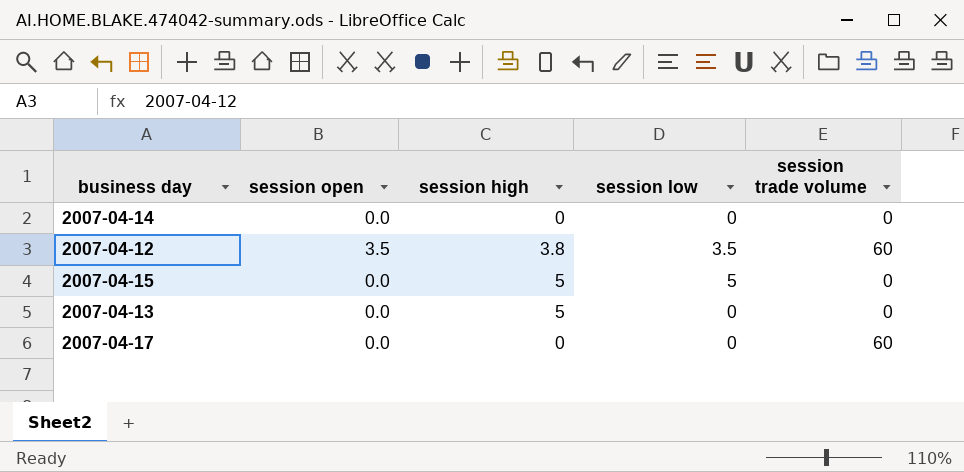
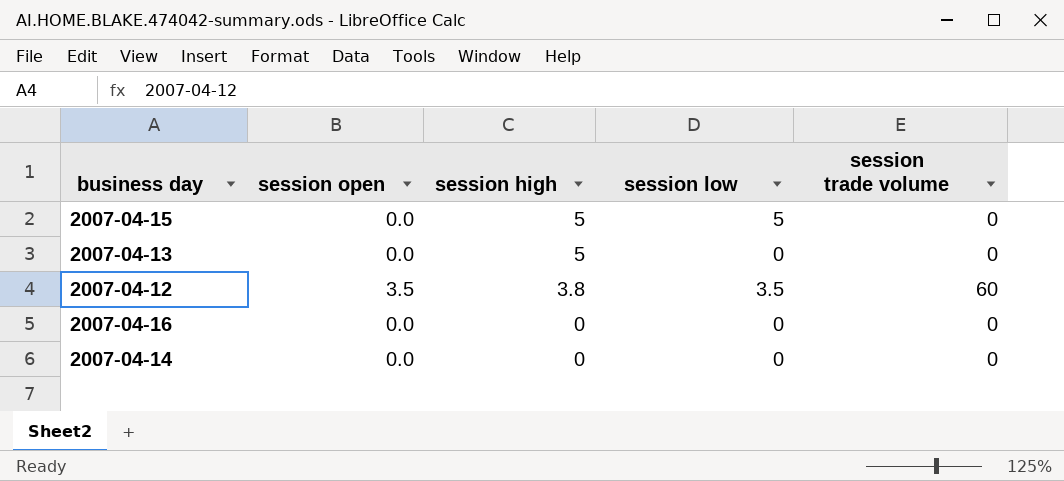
row order: none -> session high descending
row 2007-04-17: 0.0 | 0 | 0 | 60 -> none
row 2007-04-16: none -> 0.0 | 0 | 0 | 0

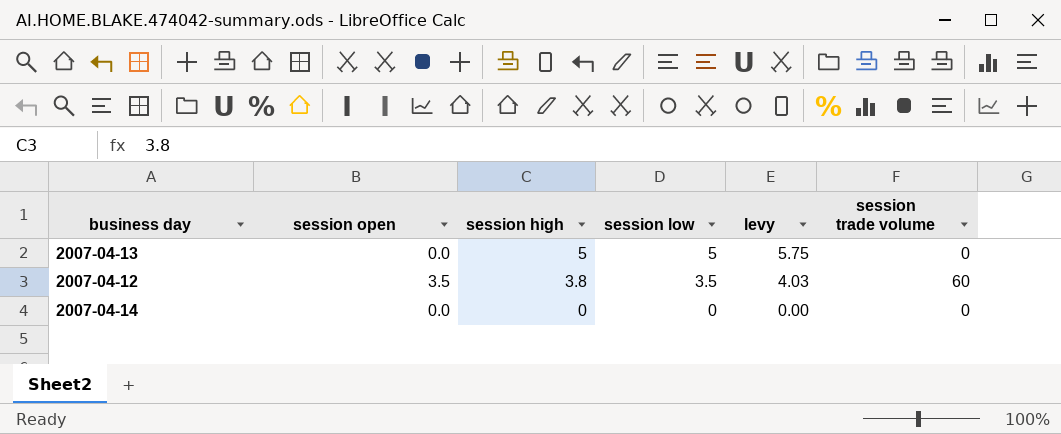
column levy | formula: none -> [session low] * 1.15
row 2007-04-15: 0.0 | 5 | 5 | 0 -> none
row 2007-04-16: 0.0 | 0 | 0 | 0 -> none
2007-04-13 | session low: 0 -> 5

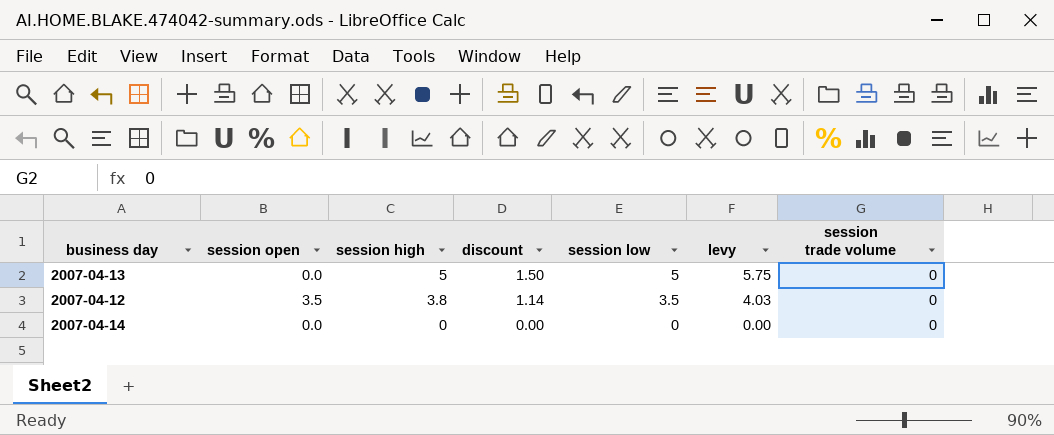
column discount | formula: none -> [session high] * 0.3
2007-04-12 | session trade volume: 60 -> 0

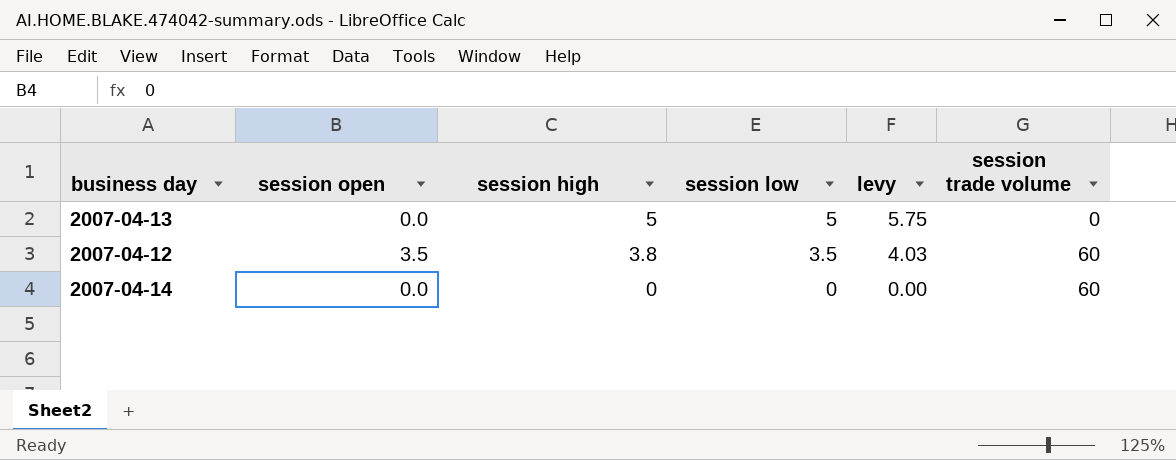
column discount | formula: [session high] * 0.3 -> none
2007-04-12 | session trade volume: 0 -> 60
2007-04-14 | session trade volume: 0 -> 60

